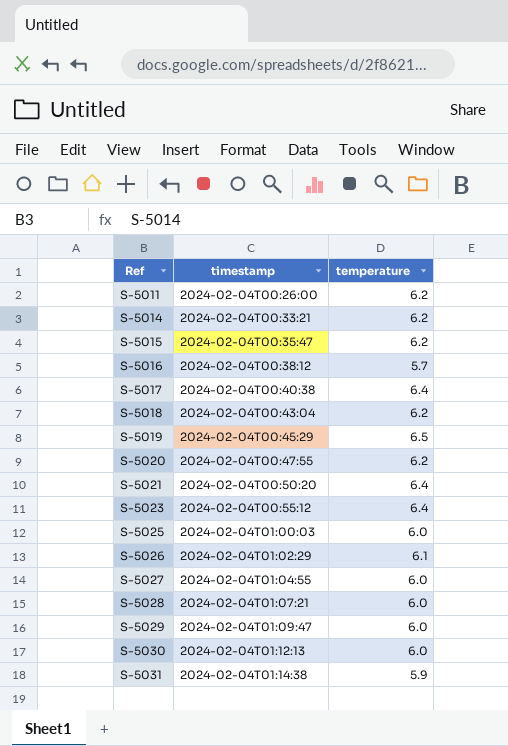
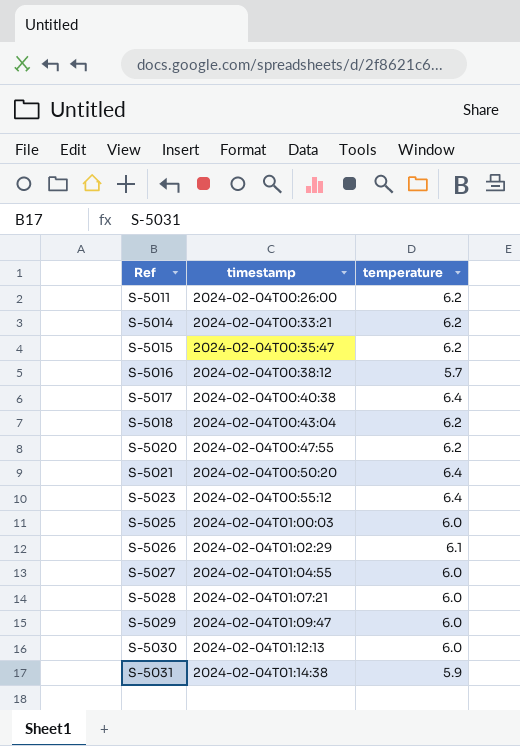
row S-5019: 2024-02-04T00:45:29 | 6.5 -> none

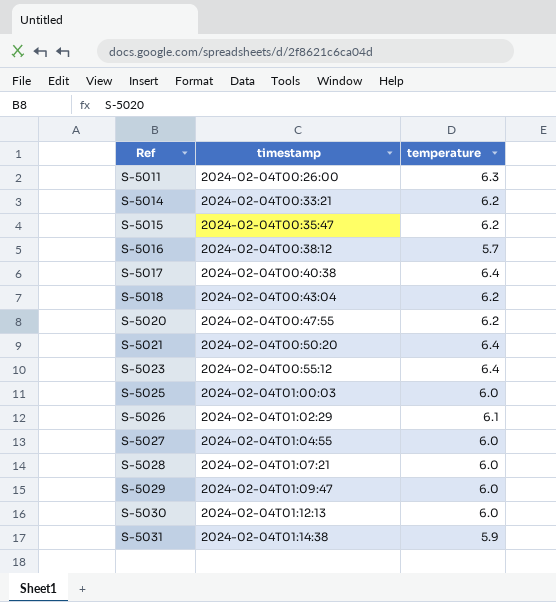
S-5011 | temperature: 6.2 -> 6.3

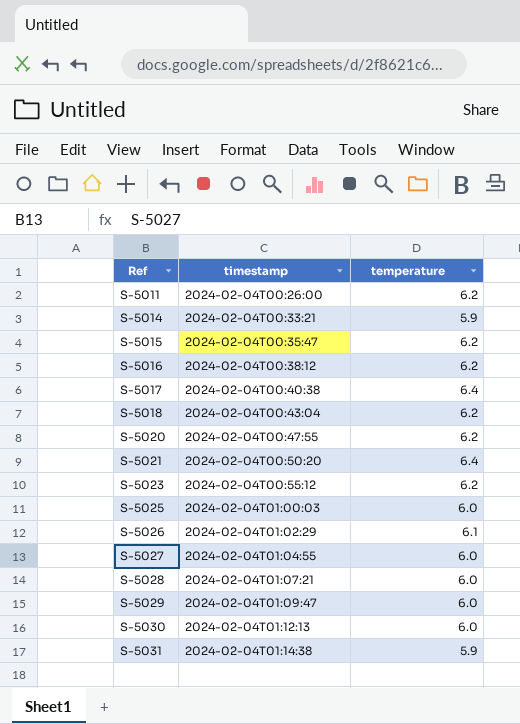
S-5011 | temperature: 6.3 -> 6.2
S-5014 | temperature: 6.2 -> 5.9
S-5016 | temperature: 5.7 -> 6.2
S-5023 | temperature: 6.4 -> 6.2

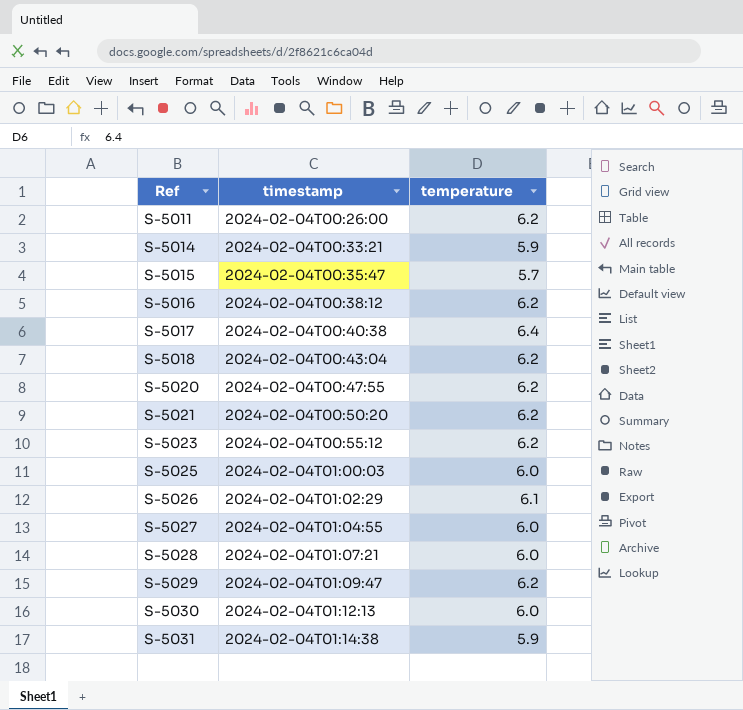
S-5015 | temperature: 6.2 -> 5.7
S-5021 | temperature: 6.4 -> 6.2
S-5029 | temperature: 6.0 -> 6.2

